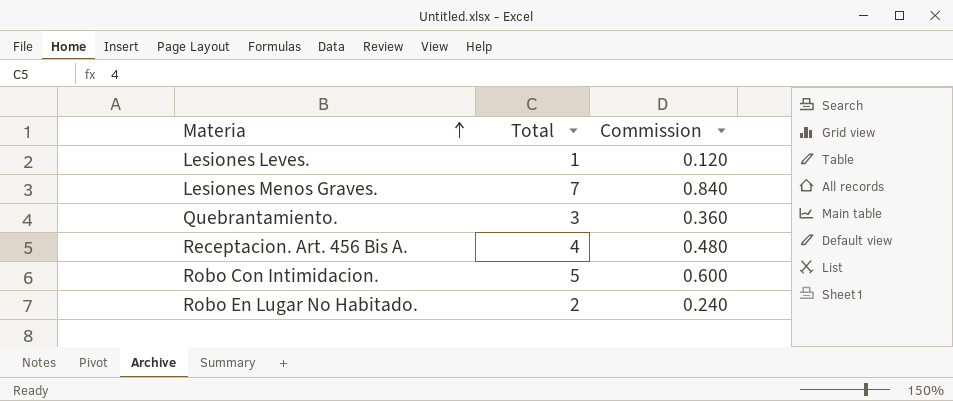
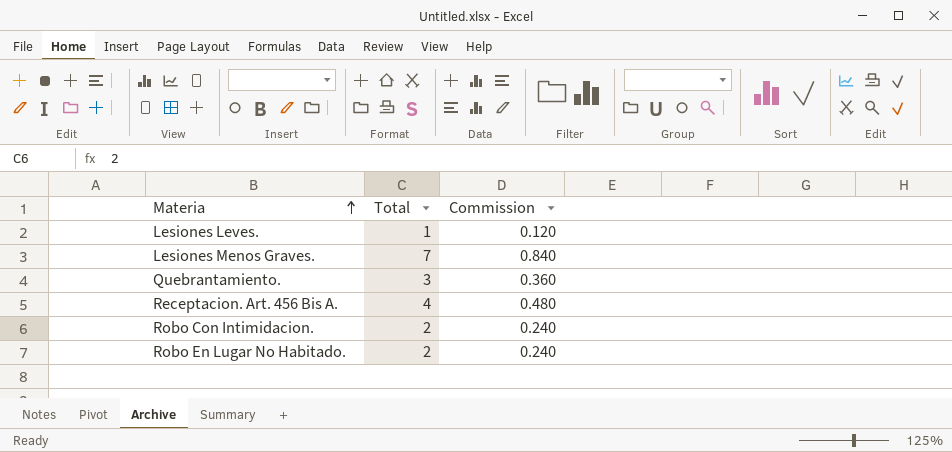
Robo Con Intimidacion. | Total: 5 -> 2
Robo Con Intimidacion. | Commission: 0.600 -> 0.240

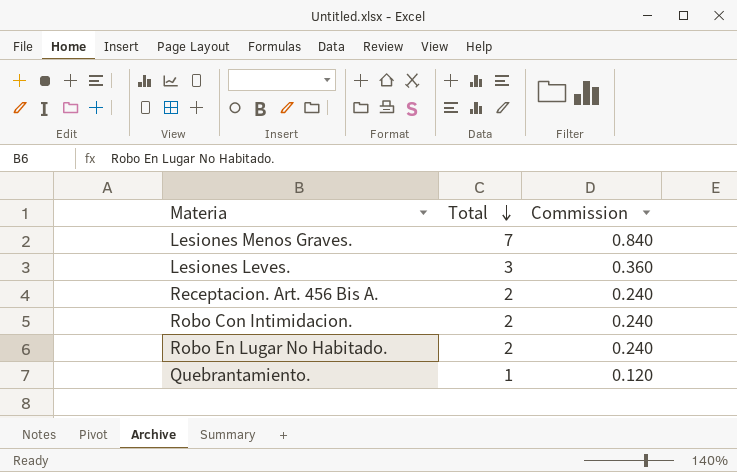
row order: Materia ascending -> Total descending
Lesiones Leves. | Total: 1 -> 3
Lesiones Leves. | Commission: 0.120 -> 0.360
Receptacion. Art. 456 Bis A. | Total: 4 -> 2
Receptacion. Art. 456 Bis A. | Commission: 0.480 -> 0.240
Quebrantamiento. | Total: 3 -> 1
Quebrantamiento. | Commission: 0.360 -> 0.120

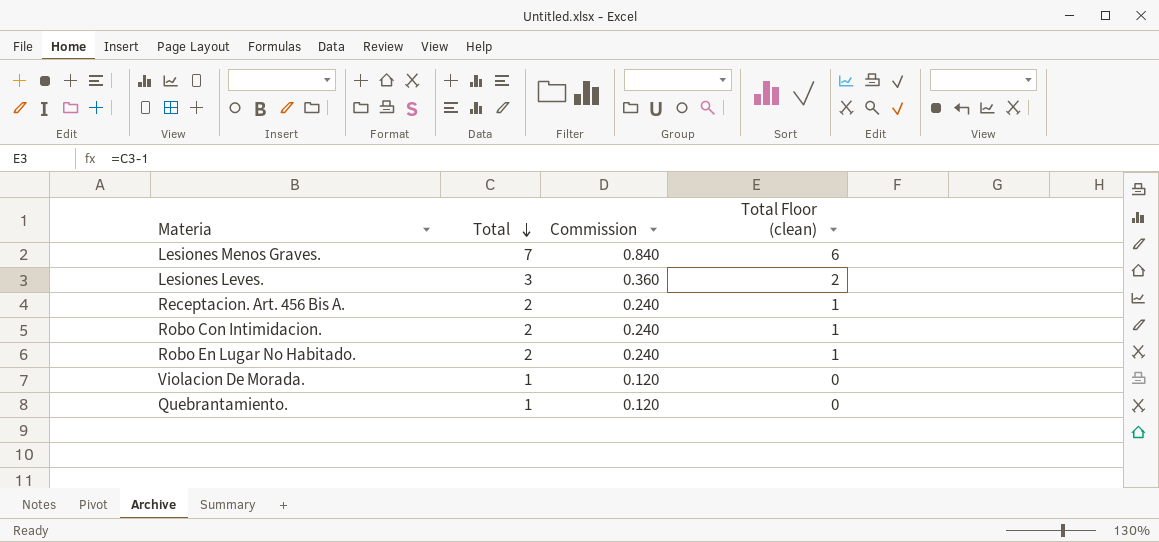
column Total Floor (clean) | formula: none -> [Total] - 1
row Violacion De Morada.: none -> 1 | 0.120 | 0

